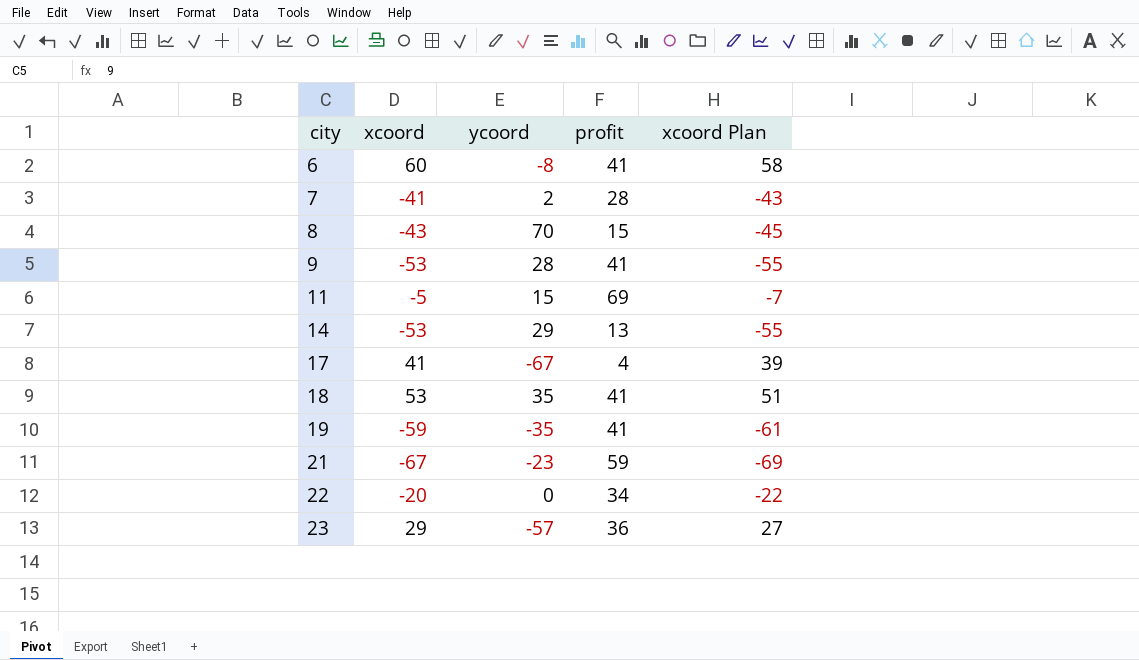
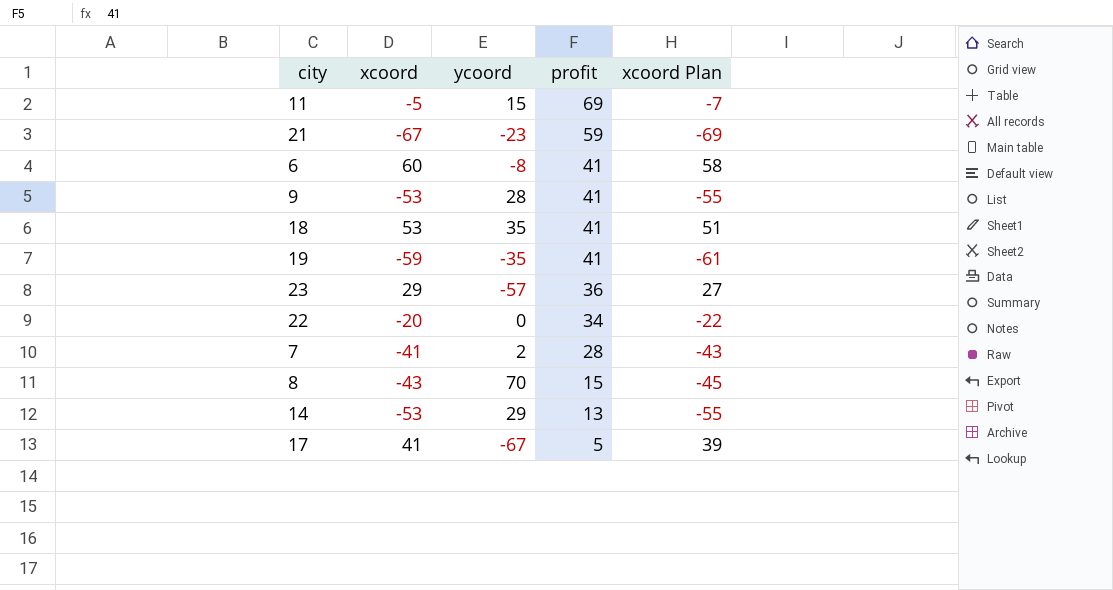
row order: city ascending -> profit descending
17 | profit: 4 -> 5

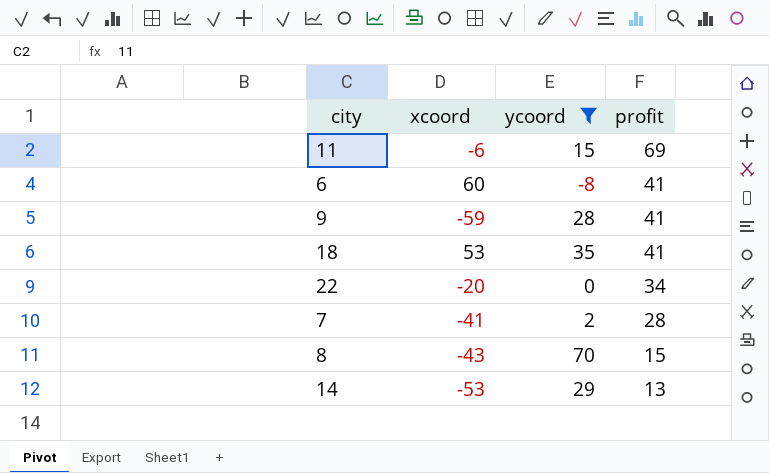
filter: none -> ycoord >= -8
column xcoord Plan | formula: [xcoord] - 2 -> none
11 | xcoord: -5 -> -6
9 | xcoord: -53 -> -59

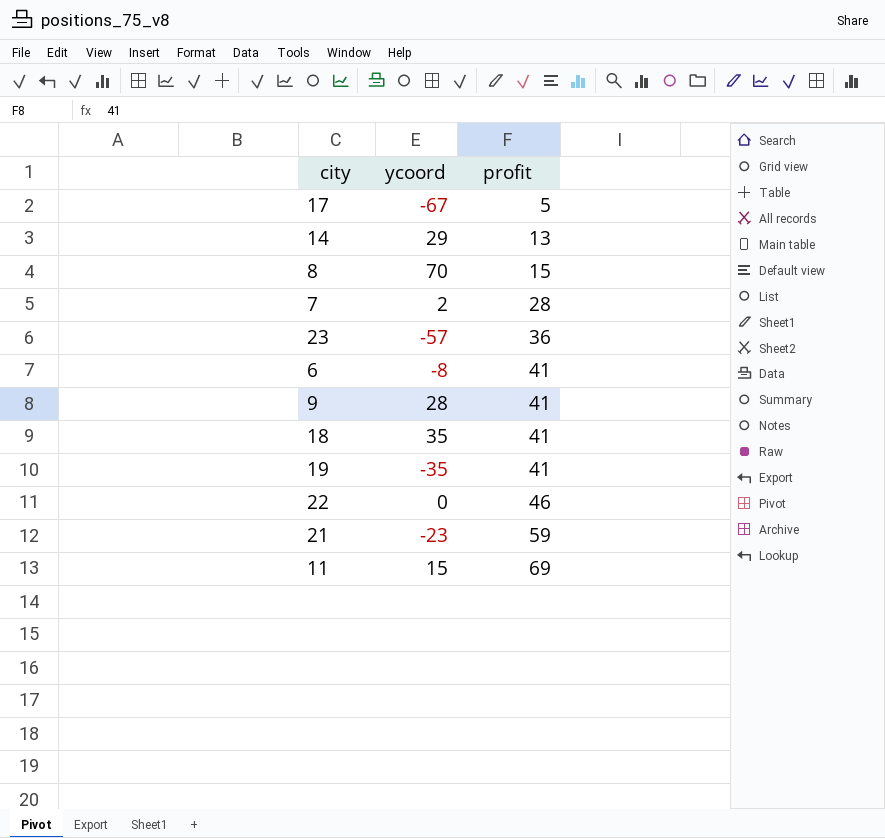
filter: ycoord >= -8 -> none
row order: profit descending -> profit ascending
column xcoord | position: 2 -> none
22 | profit: 34 -> 46

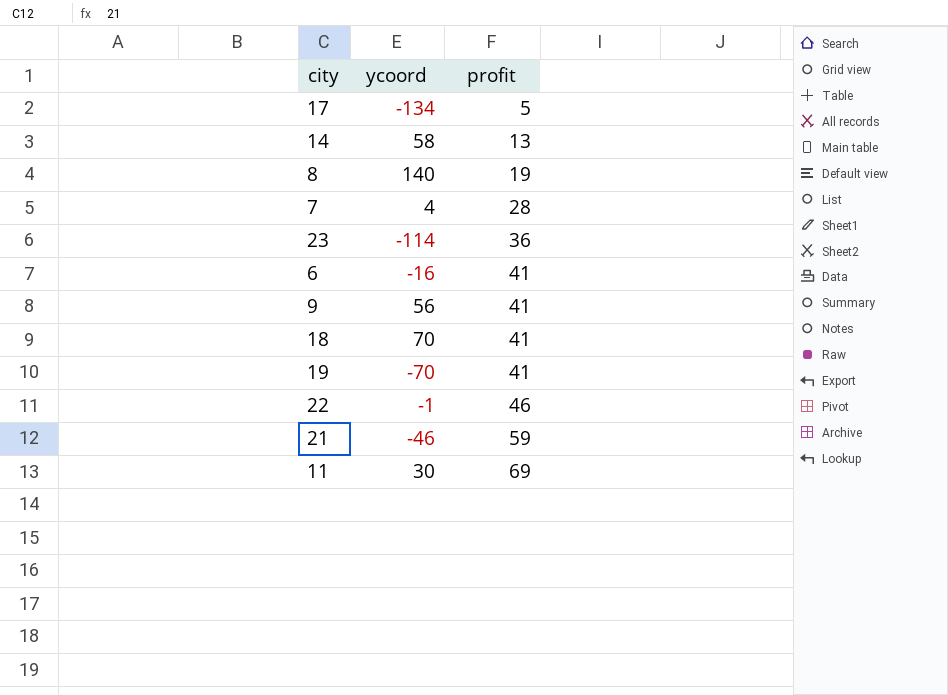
17 | ycoord: -67 -> -134
14 | ycoord: 29 -> 58
8 | ycoord: 70 -> 140
8 | profit: 15 -> 19
7 | ycoord: 2 -> 4
23 | ycoord: -57 -> -114
6 | ycoord: -8 -> -16
9 | ycoord: 28 -> 56
18 | ycoord: 35 -> 70
19 | ycoord: -35 -> -70
22 | ycoord: 0 -> -1
21 | ycoord: -23 -> -46
11 | ycoord: 15 -> 30

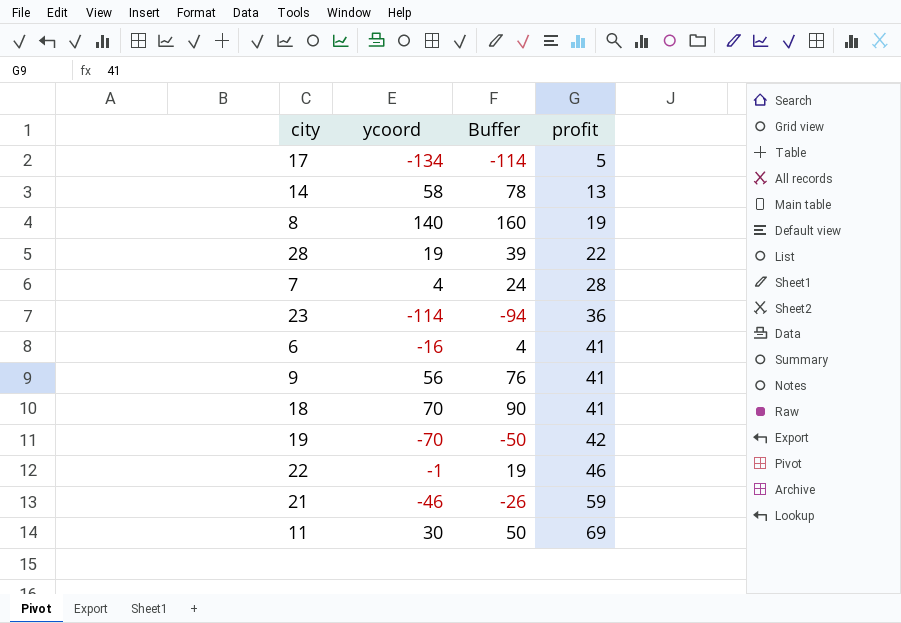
column Buffer | formula: none -> [ycoord] + 20
row 28: none -> 19 | 39 | 22
19 | profit: 41 -> 42

